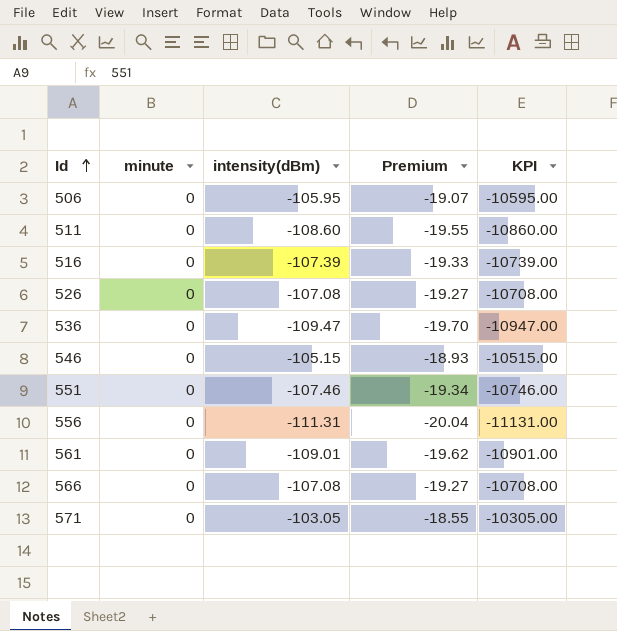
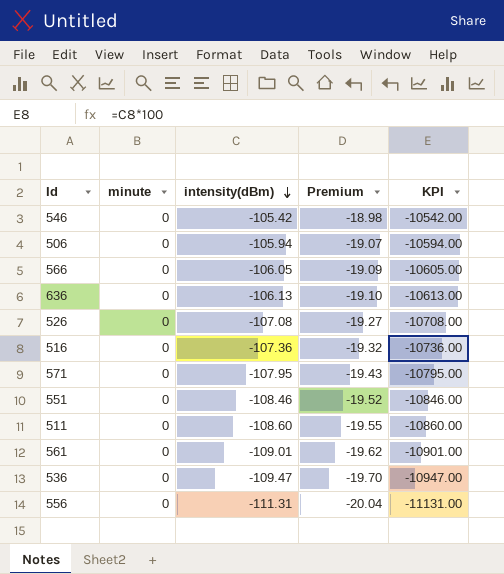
row order: Id ascending -> intensity(dBm) descending
546 | intensity(dBm): -105.15 -> -105.42
546 | Premium: -18.93 -> -18.98
546 | KPI: -10515.00 -> -10542.00
506 | intensity(dBm): -105.95 -> -105.94
506 | KPI: -10595.00 -> -10594.00
566 | intensity(dBm): -107.08 -> -106.05
566 | Premium: -19.27 -> -19.09
566 | KPI: -10708.00 -> -10605.00
row 636: none -> 0 | -106.13 | -19.10 | -10613.00
516 | intensity(dBm): -107.39 -> -107.36
516 | Premium: -19.33 -> -19.32
516 | KPI: -10739.00 -> -10736.00
571 | intensity(dBm): -103.05 -> -107.95
571 | Premium: -18.55 -> -19.43
571 | KPI: -10305.00 -> -10795.00
551 | intensity(dBm): -107.46 -> -108.46
551 | Premium: -19.34 -> -19.52
551 | KPI: -10746.00 -> -10846.00

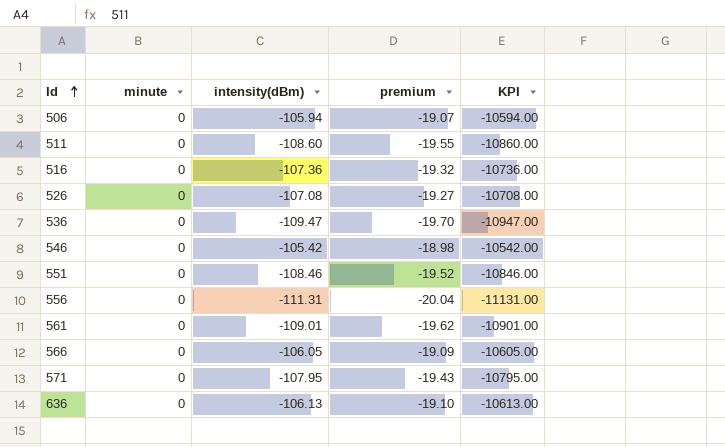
row order: intensity(dBm) descending -> Id ascending
column name: Premium -> premium

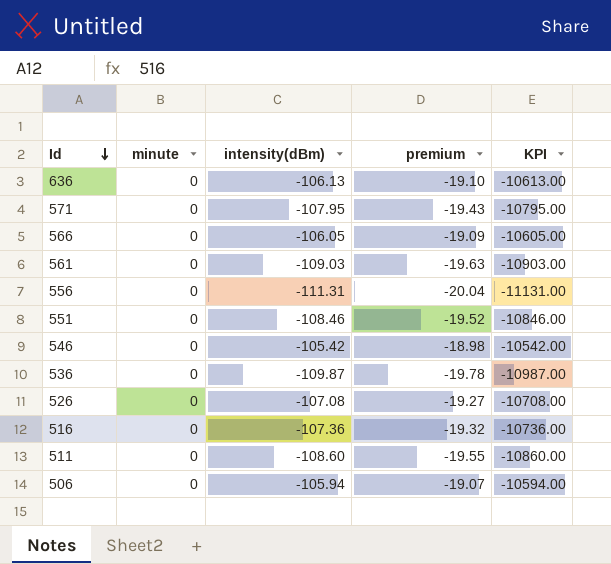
row order: Id ascending -> Id descending
561 | intensity(dBm): -109.01 -> -109.03
561 | premium: -19.62 -> -19.63
561 | KPI: -10901.00 -> -10903.00
536 | intensity(dBm): -109.47 -> -109.87
536 | premium: -19.70 -> -19.78
536 | KPI: -10947.00 -> -10987.00

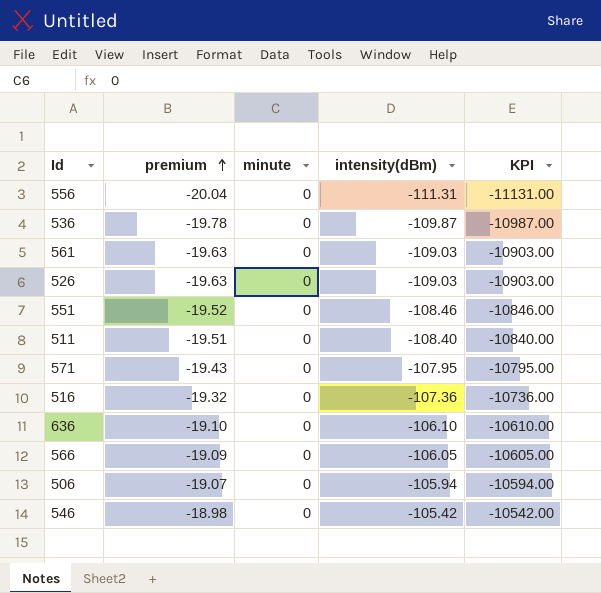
row order: Id descending -> premium ascending
column premium | position: 4 -> 2
526 | premium: -19.27 -> -19.63
526 | intensity(dBm): -107.08 -> -109.03
526 | KPI: -10708.00 -> -10903.00
511 | premium: -19.55 -> -19.51
511 | intensity(dBm): -108.60 -> -108.40
511 | KPI: -10860.00 -> -10840.00
636 | intensity(dBm): -106.13 -> -106.10
636 | KPI: -10613.00 -> -10610.00

